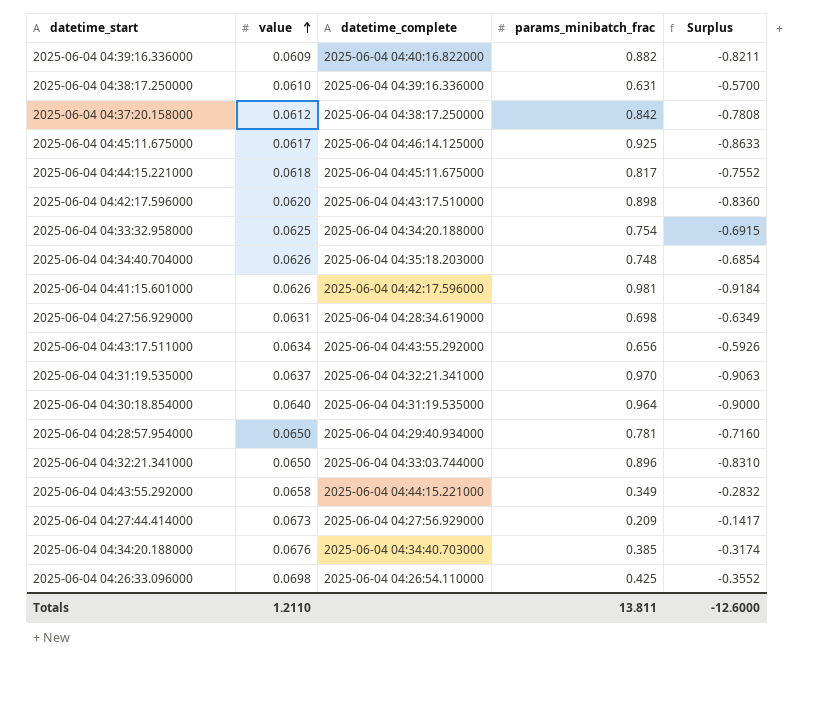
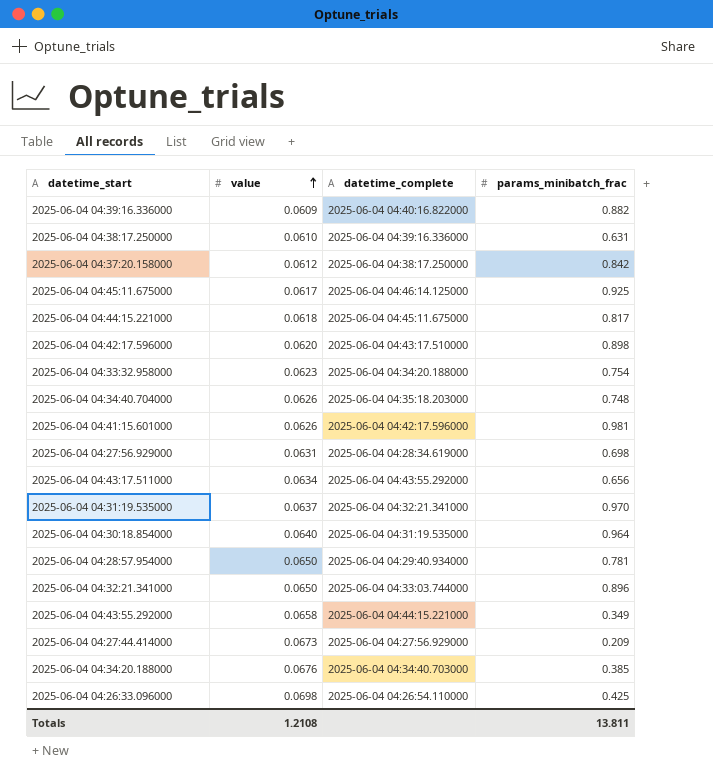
column Surplus | formula: [value] - [params_minibatch_frac] -> none
2025-06-04 04:33:32.958000 | value: 0.0625 -> 0.0623
Totals | value: 1.2110 -> 1.2108

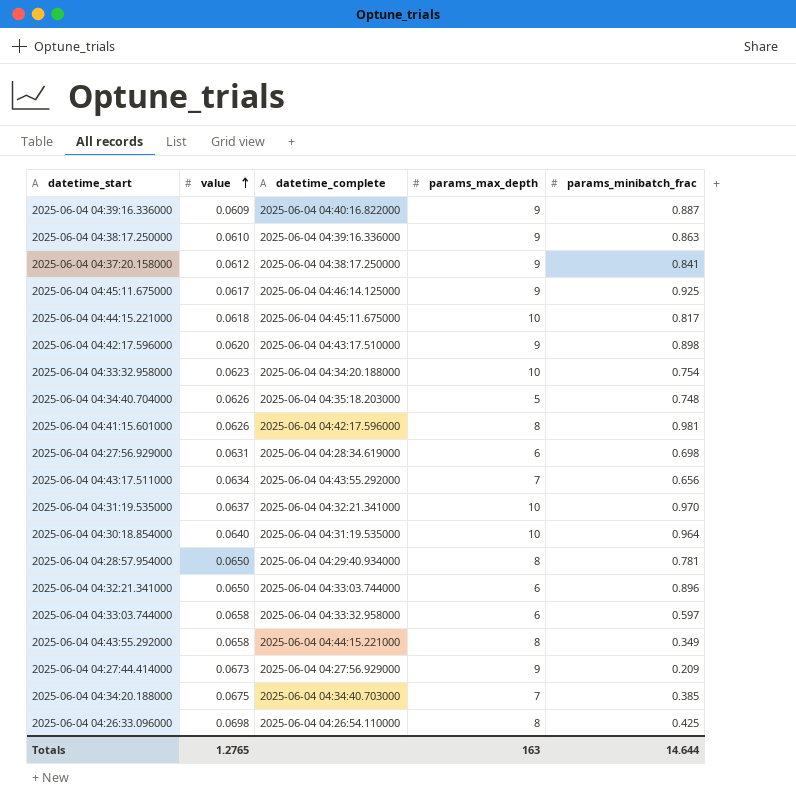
column params_max_depth | position: none -> 4
2025-06-04 04:39:16.336000 | params_minibatch_frac: 0.882 -> 0.887
2025-06-04 04:38:17.250000 | params_minibatch_frac: 0.631 -> 0.863
2025-06-04 04:37:20.158000 | params_minibatch_frac: 0.842 -> 0.841
row 2025-06-04 04:33:03.744000: none -> 0.0658 | 2025-06-04 04:33:32.958000 | 6 | 0.597
2025-06-04 04:34:20.188000 | value: 0.0676 -> 0.0675
Totals | value: 1.2108 -> 1.2765
Totals | params_minibatch_frac: 13.811 -> 14.644

